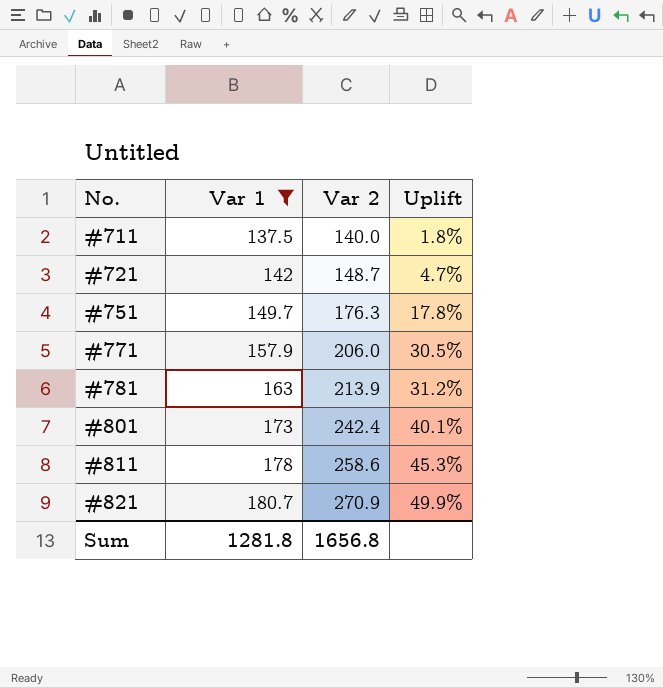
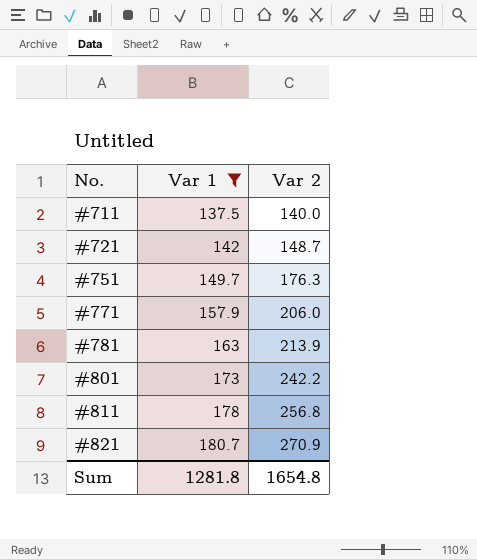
column Uplift | formula: ([Var 2] - [Var 1]) / [Var 1] -> none
#801 | Var 2: 242.4 -> 242.2
#811 | Var 2: 258.6 -> 256.8
Sum | Var 2: 1656.8 -> 1654.8

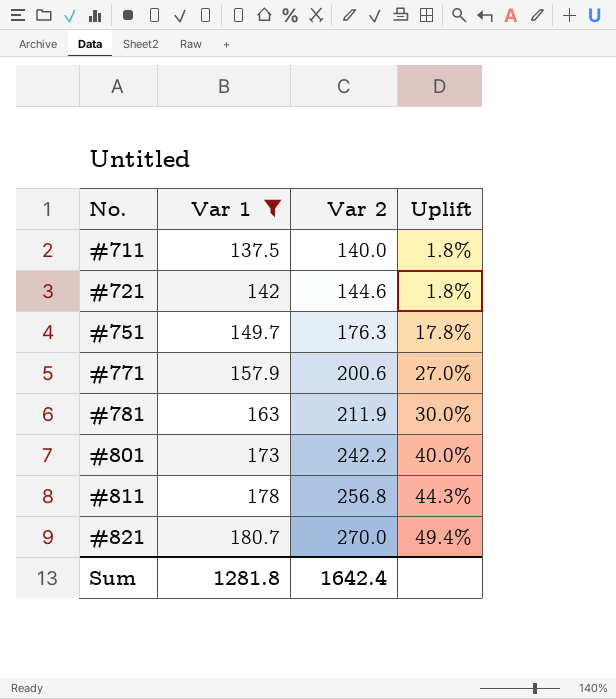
column Uplift | formula: none -> ([Var 2] - [Var 1]) / [Var 1]
#721 | Var 2: 148.7 -> 144.6
#771 | Var 2: 206.0 -> 200.6
#781 | Var 2: 213.9 -> 211.9
#821 | Var 2: 270.9 -> 270.0
Sum | Var 2: 1654.8 -> 1642.4

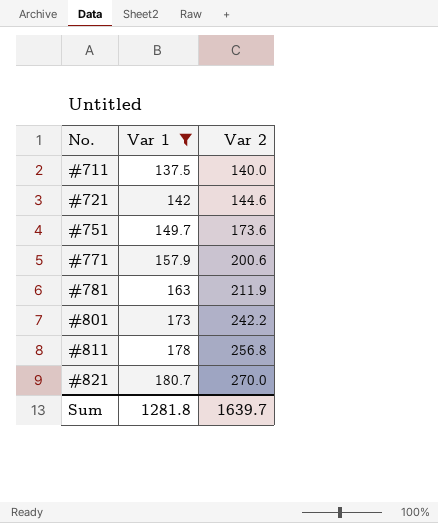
column Uplift | formula: ([Var 2] - [Var 1]) / [Var 1] -> none
#751 | Var 2: 176.3 -> 173.6
Sum | Var 2: 1642.4 -> 1639.7

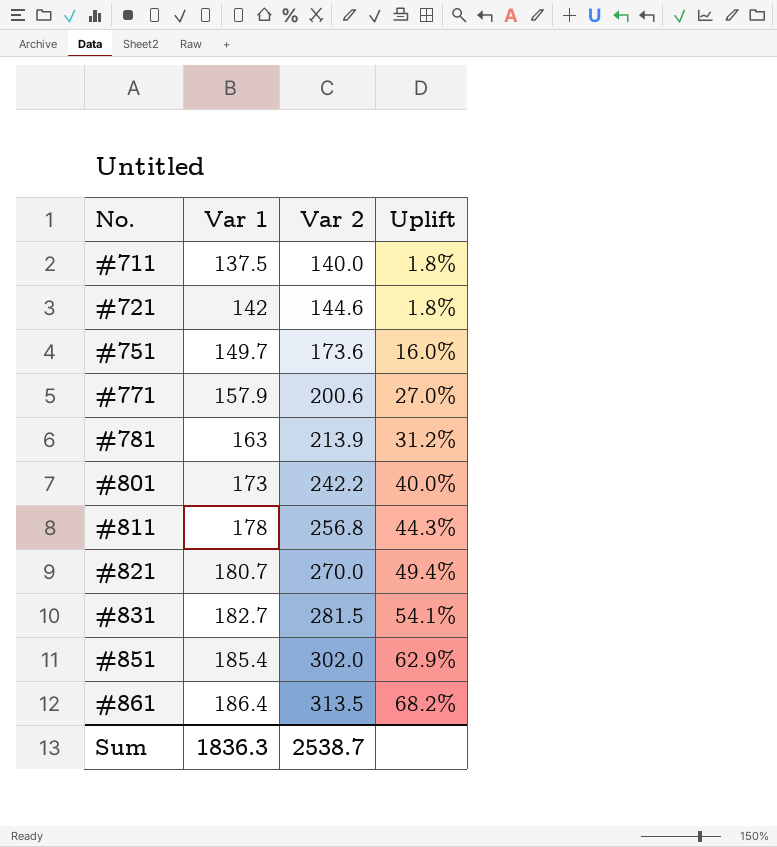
filter: Var 1 <= 180.7 -> none
column Uplift | formula: none -> ([Var 2] - [Var 1]) / [Var 1]
#781 | Var 2: 211.9 -> 213.9
Sum | Var 1: 1281.8 -> 1836.3
Sum | Var 2: 1639.7 -> 2538.7

